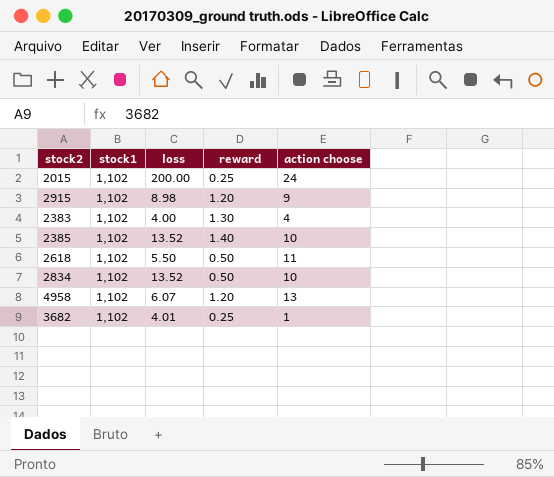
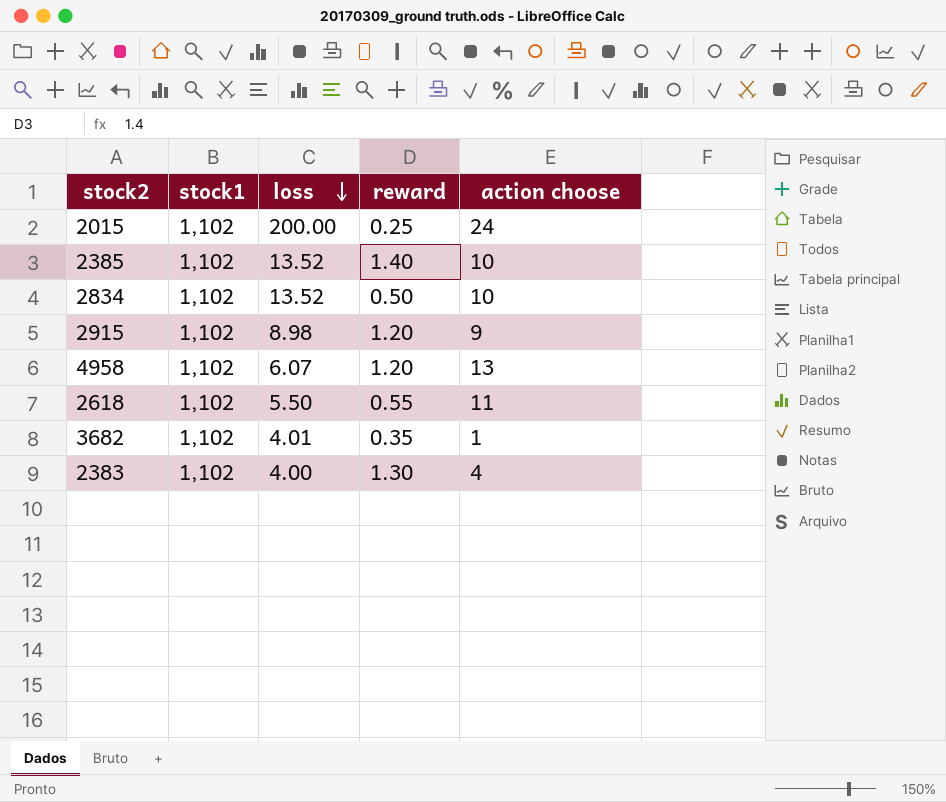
row order: none -> loss descending
2618 | reward: 0.50 -> 0.55
3682 | reward: 0.25 -> 0.35

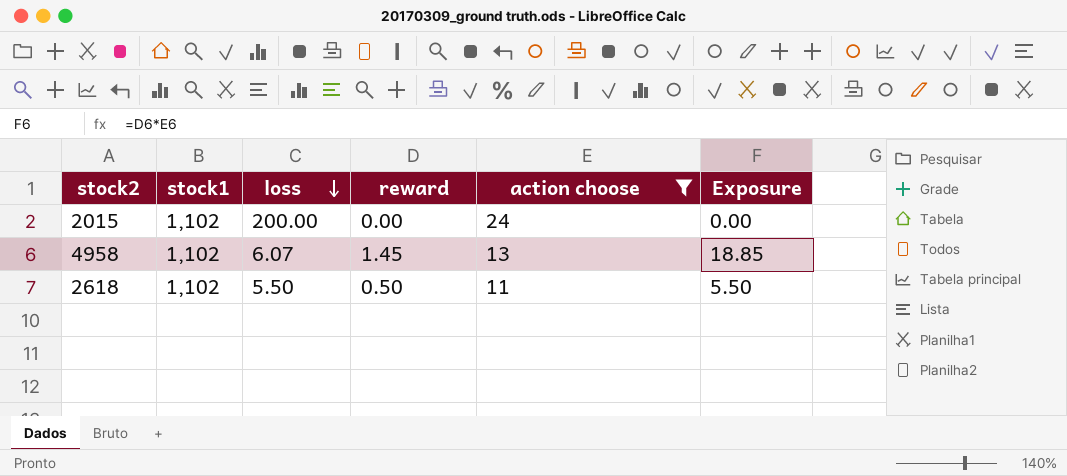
filter: none -> action choose >= 11
column Exposure | formula: none -> [reward] * [action choose]
2015 | reward: 0.25 -> 0.00
4958 | reward: 1.20 -> 1.45
2618 | reward: 0.55 -> 0.50

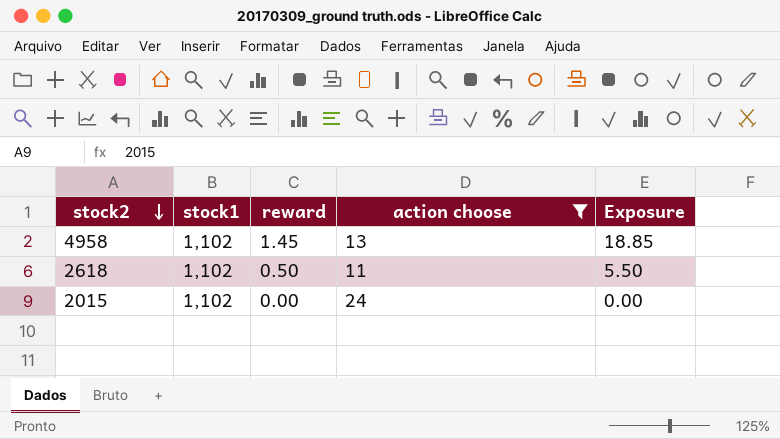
row order: loss descending -> stock2 descending
column loss | position: 3 -> none

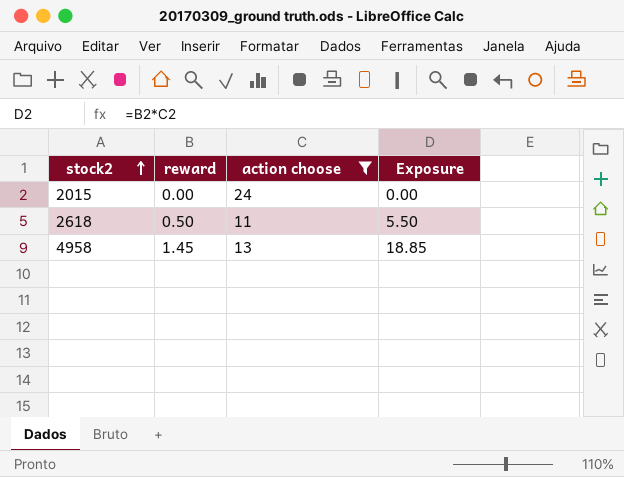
row order: stock2 descending -> stock2 ascending
column stock1 | position: 2 -> none

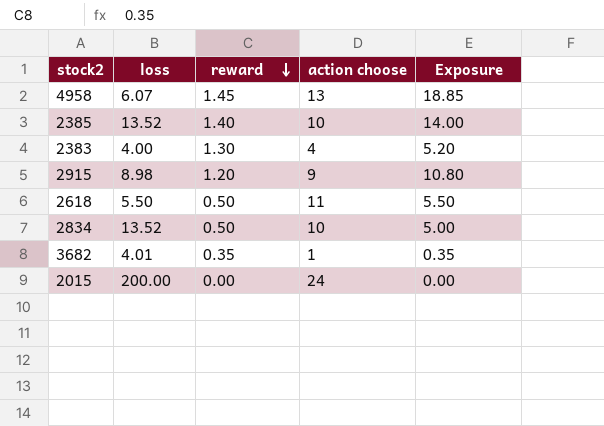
filter: action choose >= 11 -> none
row order: stock2 ascending -> reward descending
column loss | position: none -> 2

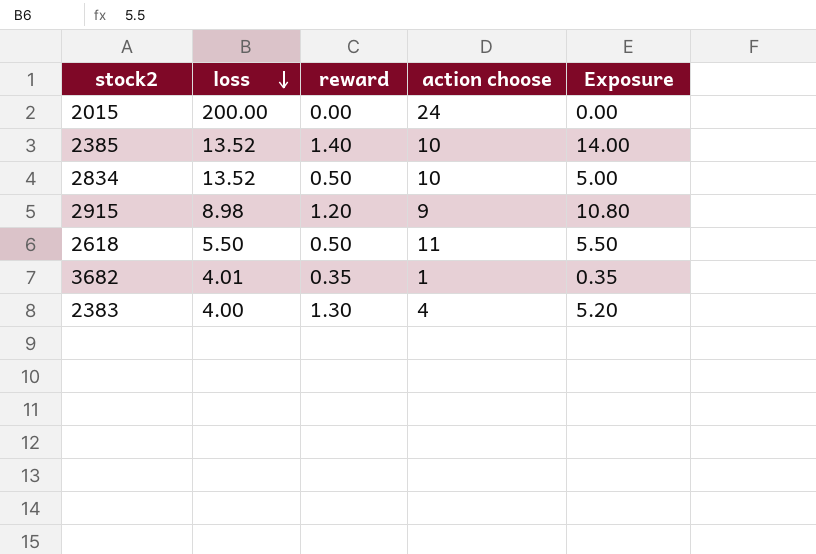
row order: reward descending -> loss descending
row 4958: 6.07 | 1.45 | 13 | 18.85 -> none

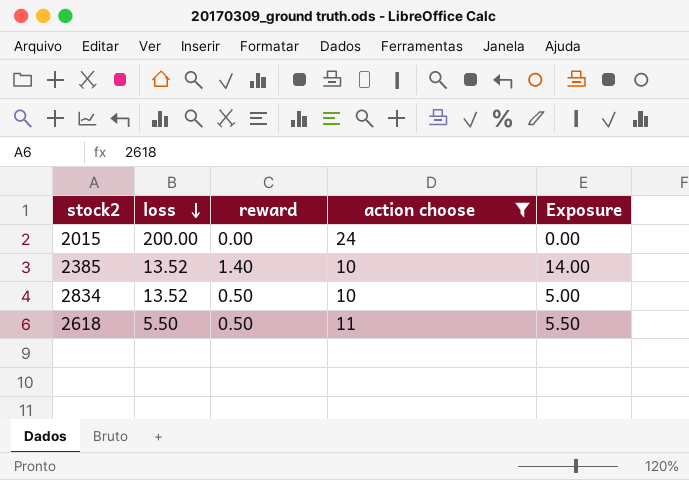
filter: none -> action choose >= 10

